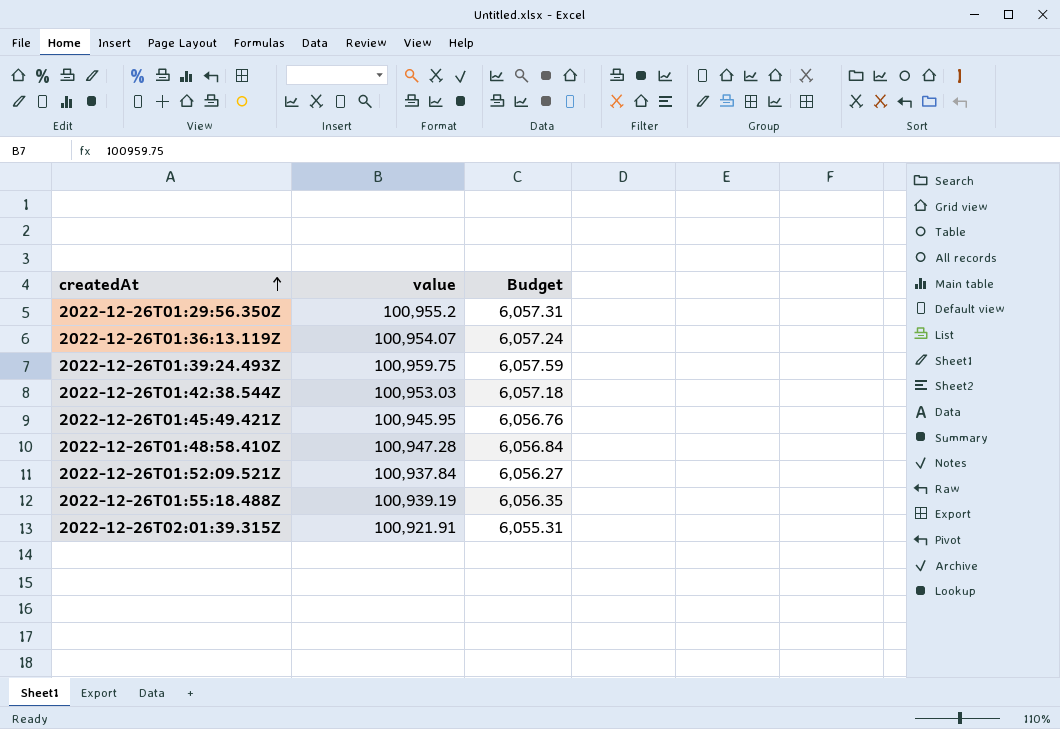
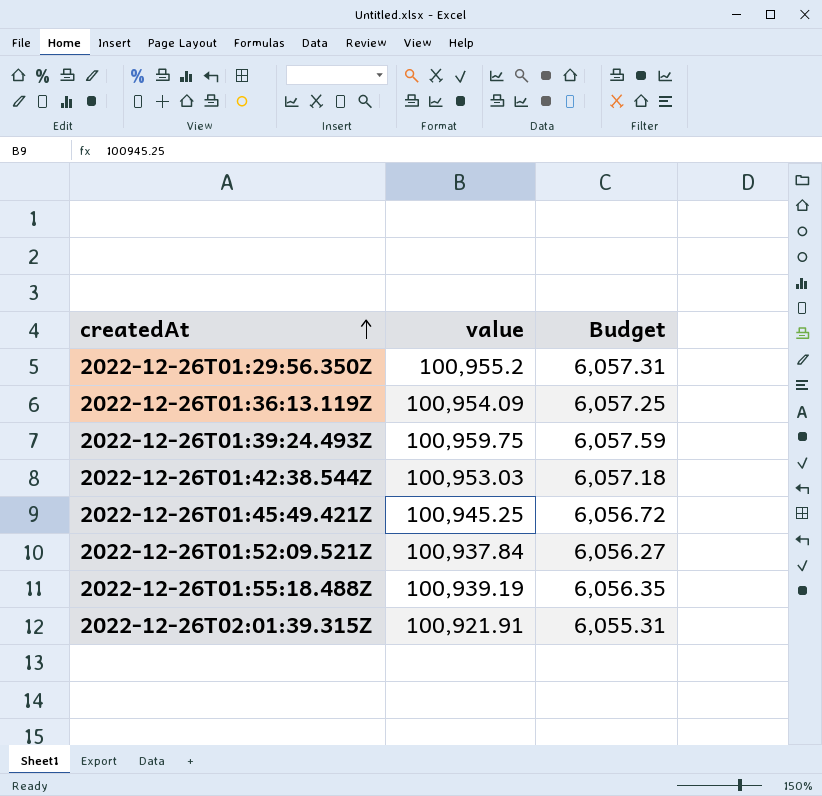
row 2022-12-26T01:48:58.410Z: 100,947.28 | 6,056.84 -> none
2022-12-26T01:36:13.119Z | value: 100,954.07 -> 100,954.09
2022-12-26T01:36:13.119Z | Budget: 6,057.24 -> 6,057.25
2022-12-26T01:45:49.421Z | value: 100,945.95 -> 100,945.25
2022-12-26T01:45:49.421Z | Budget: 6,056.76 -> 6,056.72

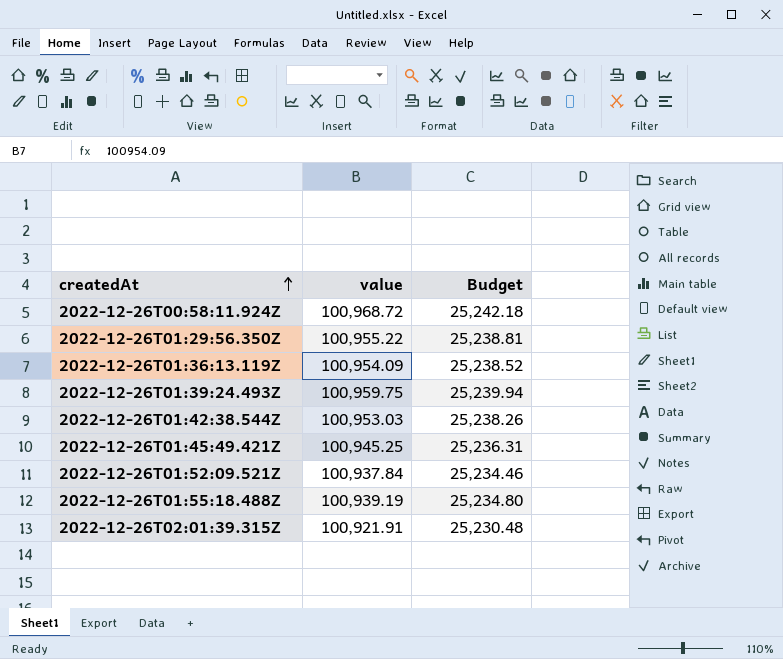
column Budget | formula: [value] * 0.06 -> [value] * 0.25
row 2022-12-26T00:58:11.924Z: none -> 100,968.72 | 25,242.18
2022-12-26T01:29:56.350Z | value: 100,955.2 -> 100,955.22

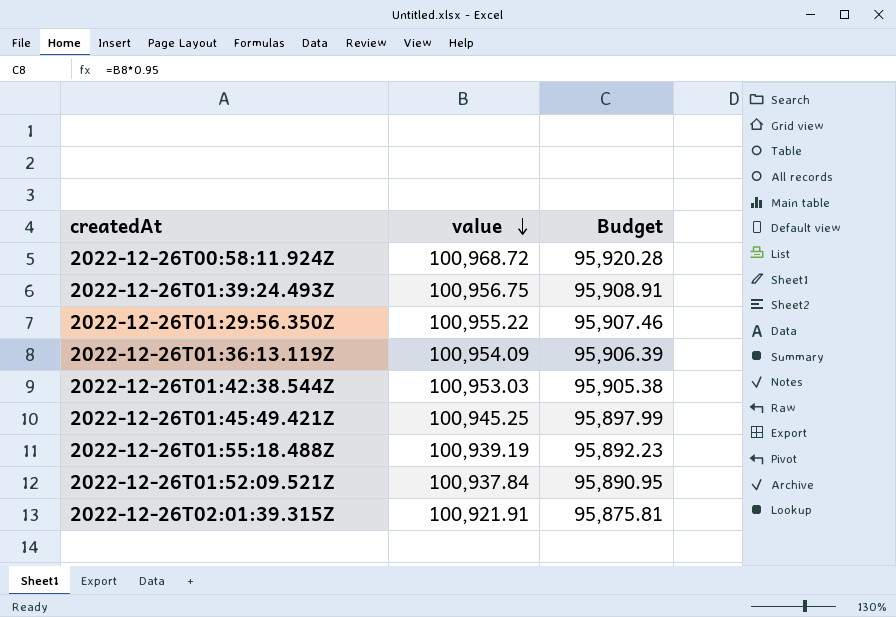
row order: createdAt ascending -> value descending
column Budget | formula: [value] * 0.25 -> [value] * 0.95
2022-12-26T01:39:24.493Z | value: 100,959.75 -> 100,956.75

